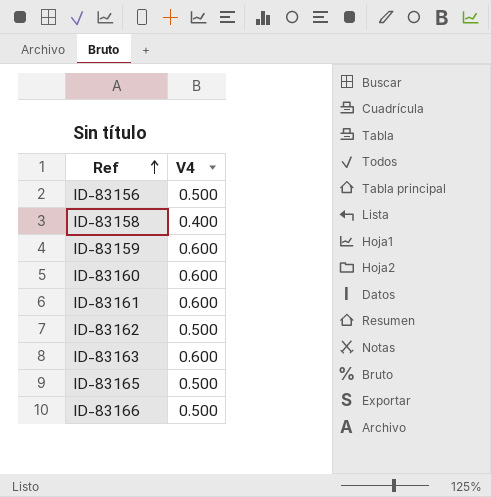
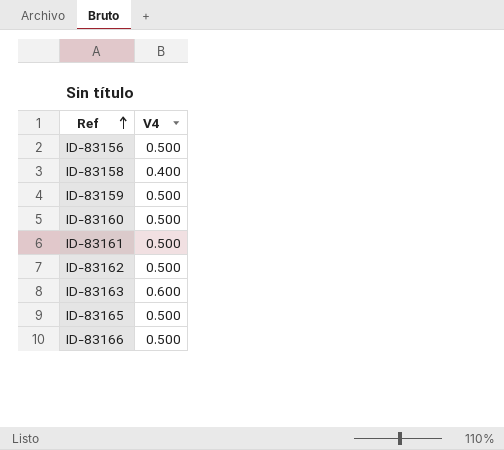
ID-83159 | V4: 0.600 -> 0.500
ID-83160 | V4: 0.600 -> 0.500
ID-83161 | V4: 0.600 -> 0.500

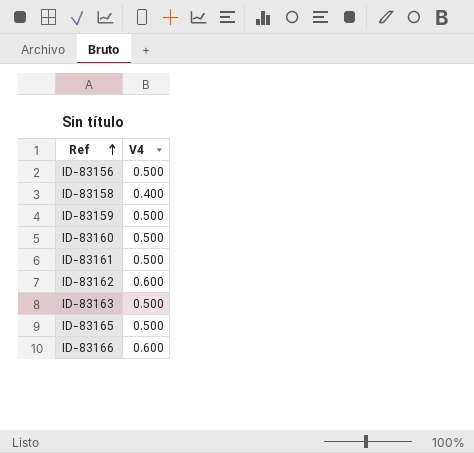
ID-83162 | V4: 0.500 -> 0.600
ID-83163 | V4: 0.600 -> 0.500
ID-83166 | V4: 0.500 -> 0.600

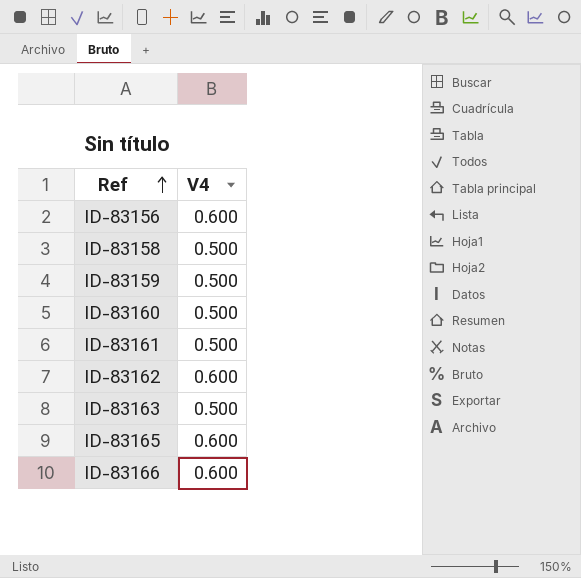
ID-83156 | V4: 0.500 -> 0.600
ID-83158 | V4: 0.400 -> 0.500
ID-83165 | V4: 0.500 -> 0.600

